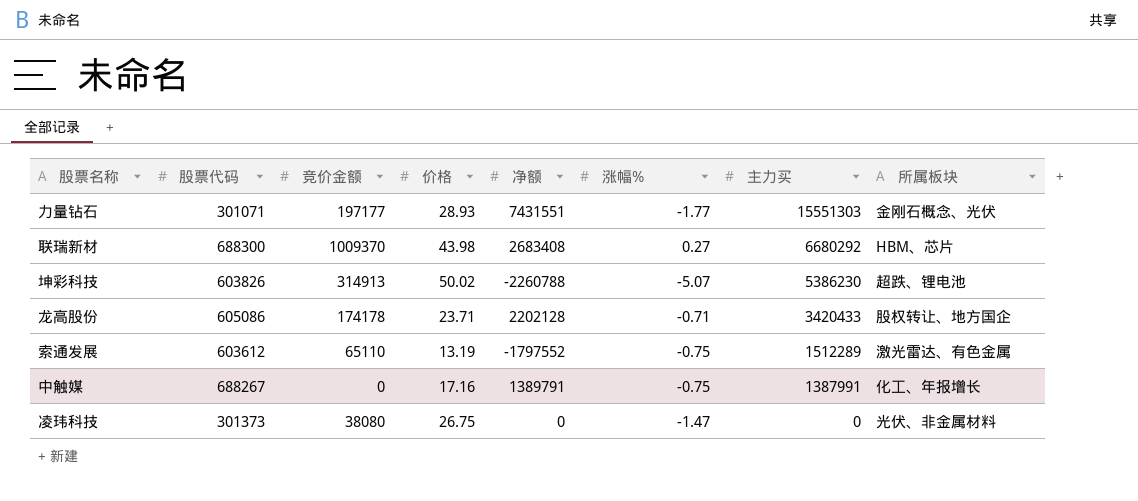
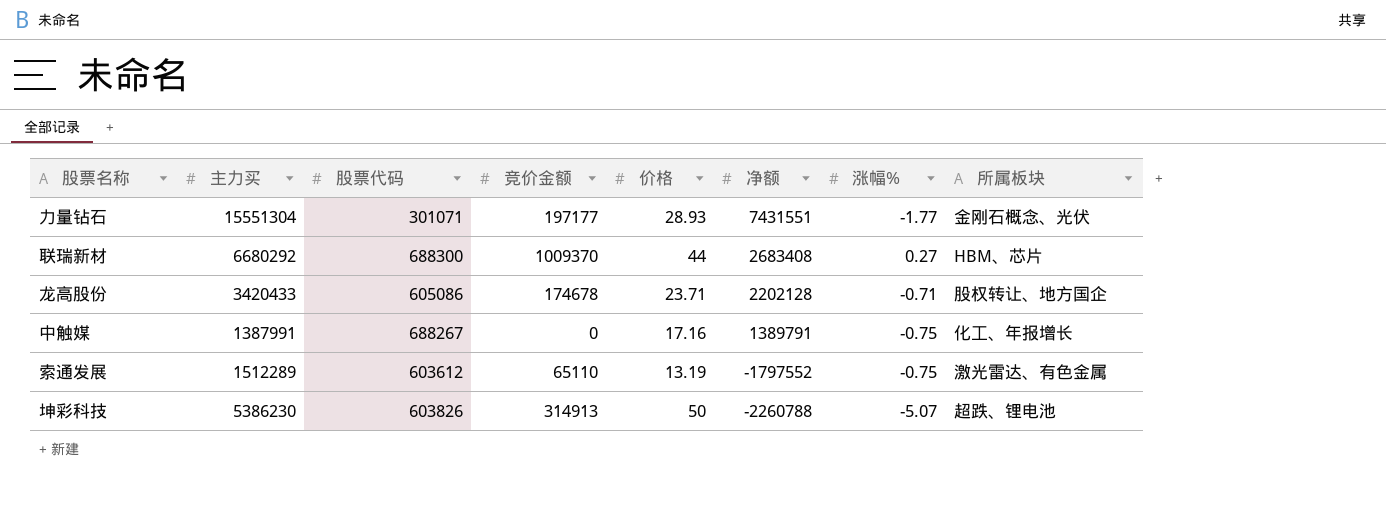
row order: 主力买 descending -> 净额 descending
column 主力买 | position: 7 -> 2
row 凌玮科技: 301373 | 38080 | 26.75 | 0 | -1.47 | 0 | 光伏、非金属材料 -> none
力量钻石 | 主力买: 15551303 -> 15551304
联瑞新材 | 价格: 43.98 -> 44
龙高股份 | 竞价金额: 174178 -> 174678
坤彩科技 | 价格: 50.02 -> 50

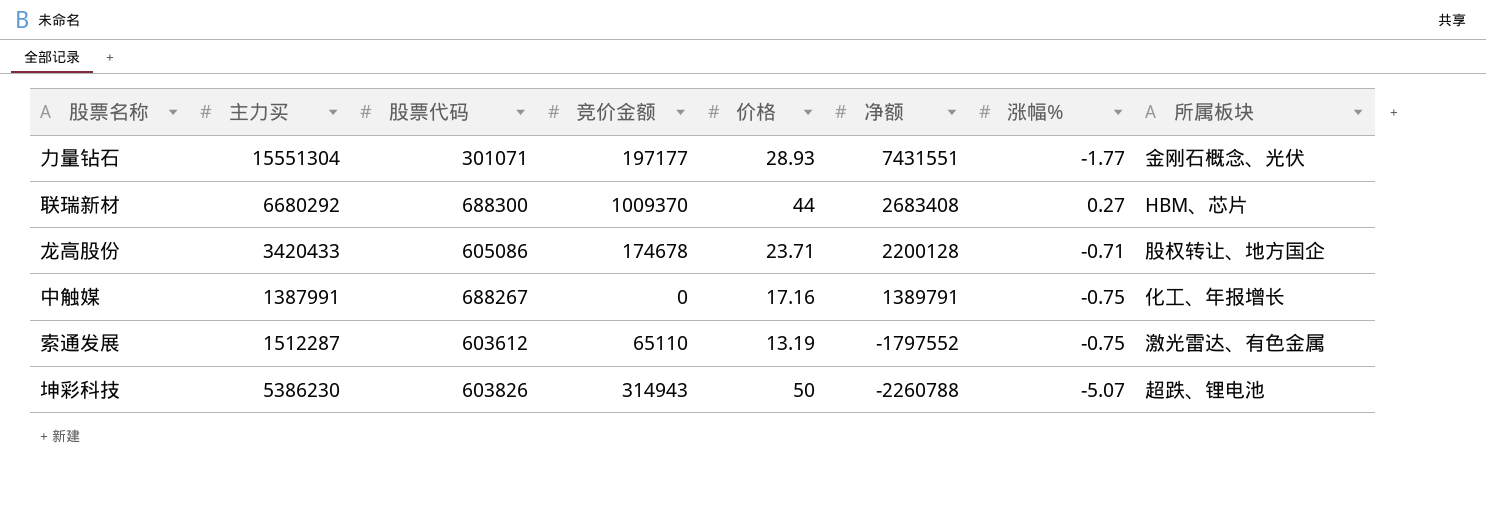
龙高股份 | 净额: 2202128 -> 2200128
索通发展 | 主力买: 1512289 -> 1512287
坤彩科技 | 竞价金额: 314913 -> 314943

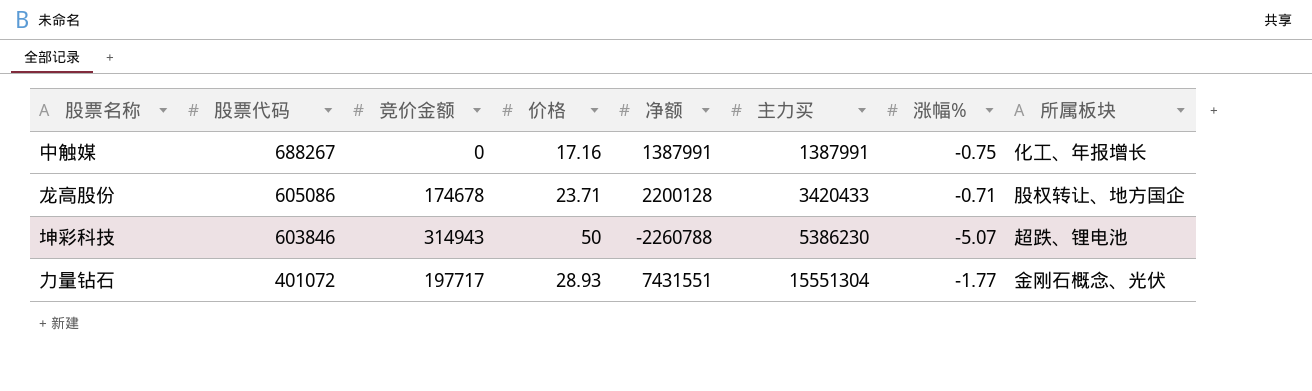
row order: 净额 descending -> 股票代码 descending
column 主力买 | position: 2 -> 6
row 联瑞新材: 6680292 | 688300 | 1009370 | 44 | 2683408 | 0.27 | HBM、芯片 -> none
row 索通发展: 1512287 | 603612 | 65110 | 13.19 | -1797552 | -0.75 | 激光雷达、有色金属 -> none
中触媒 | 净额: 1389791 -> 1387991
坤彩科技 | 股票代码: 603826 -> 603846
力量钻石 | 股票代码: 301071 -> 401072
力量钻石 | 竞价金额: 197177 -> 197717

